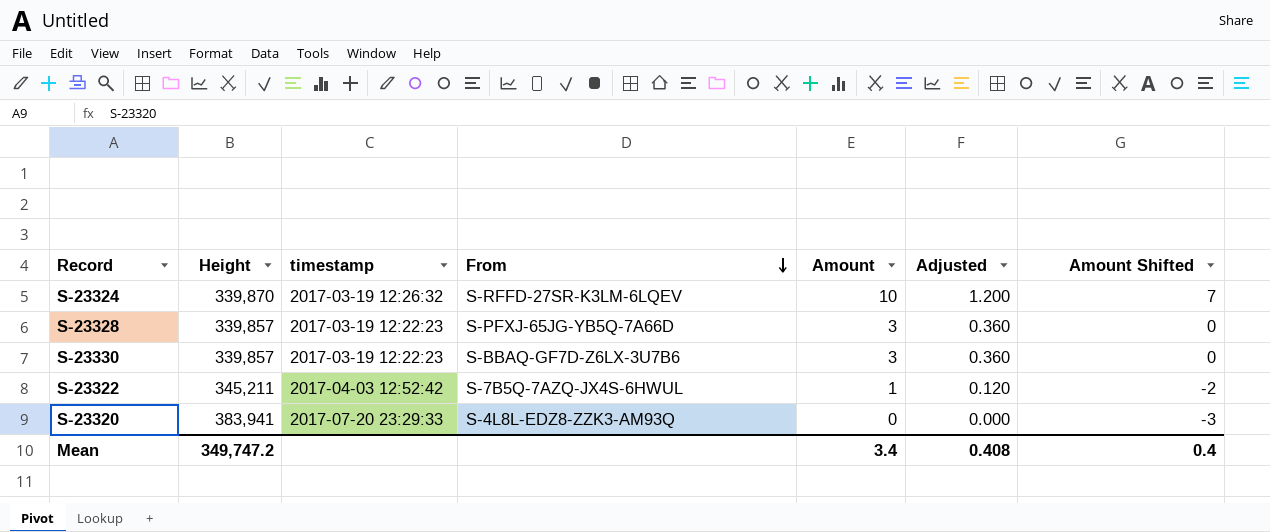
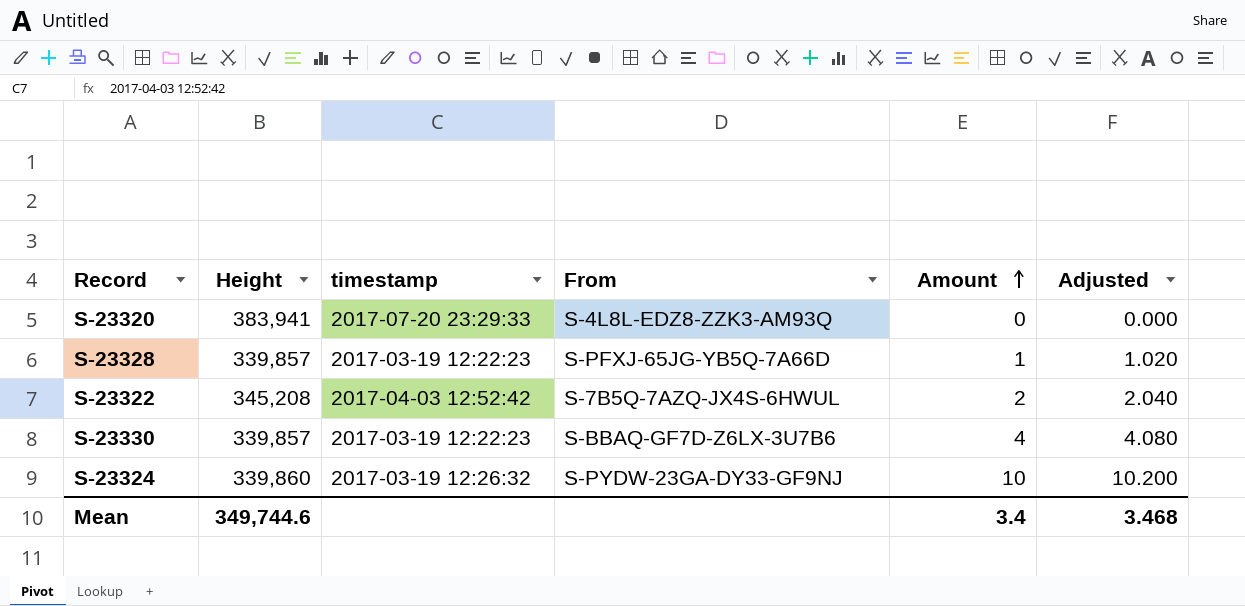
row order: From descending -> Amount ascending
column Amount Shifted | formula: [Amount] - 3 -> none
column Adjusted | formula: [Amount] * 0.12 -> [Amount] * 1.02
S-23328 | Amount: 3 -> 1
S-23322 | Height: 345,211 -> 345,208
S-23322 | Amount: 1 -> 2
S-23330 | Amount: 3 -> 4
S-23324 | Height: 339,870 -> 339,860
S-23324 | From: S-RFFD-27SR-K3LM-6LQEV -> S-PYDW-23GA-DY33-GF9NJ
Mean | Height: 349,747.2 -> 349,744.6
Mean | Adjusted: 0.408 -> 3.468

